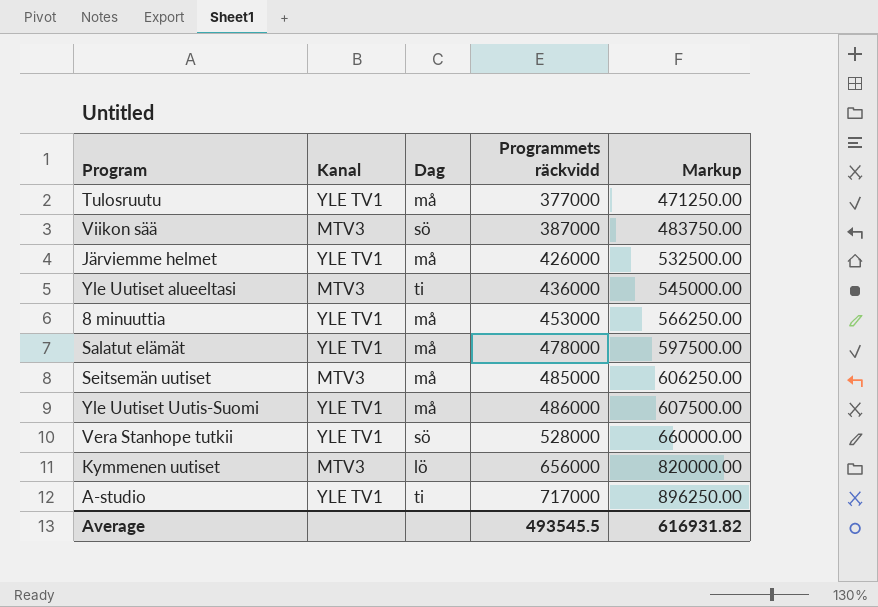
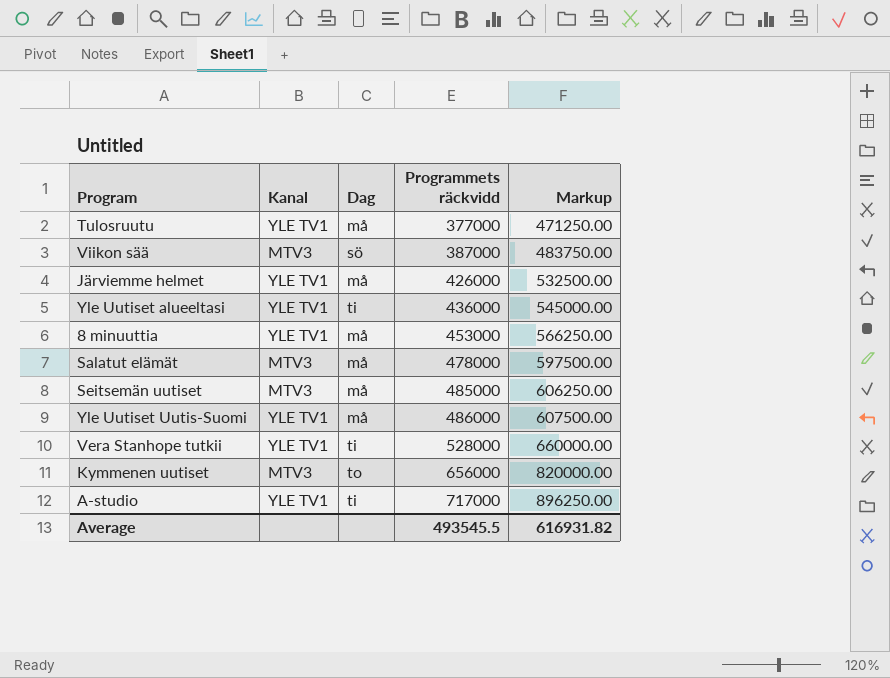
Yle Uutiset alueeltasi | Kanal: MTV3 -> YLE TV1
Salatut elämät | Kanal: YLE TV1 -> MTV3
Vera Stanhope tutkii | Dag: sö -> ti
Kymmenen uutiset | Dag: lö -> to

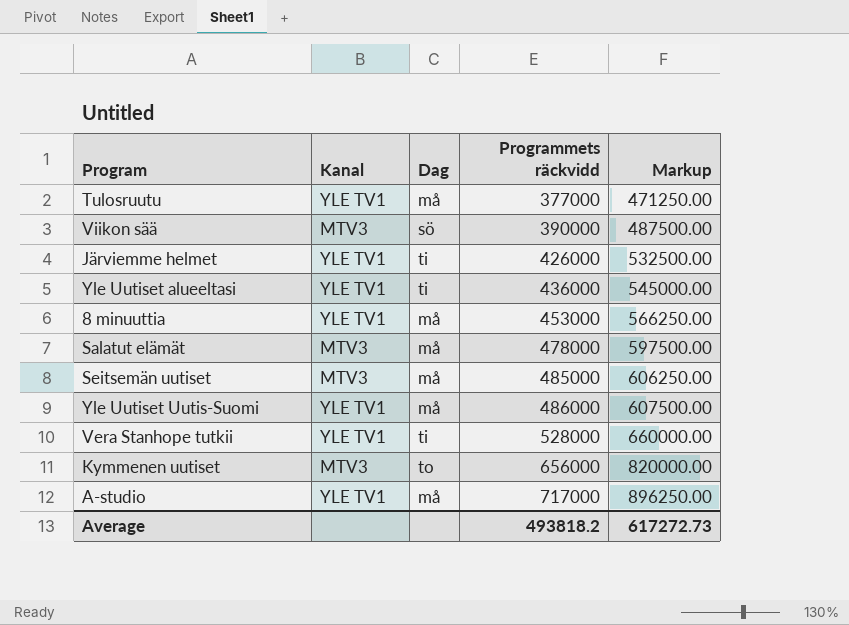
Viikon sää | Programmets räckvidd: 387000 -> 390000
Viikon sää | Markup: 483750.00 -> 487500.00
Järviemme helmet | Dag: må -> ti
A-studio | Dag: ti -> må
Average | Programmets räckvidd: 493545.5 -> 493818.2
Average | Markup: 616931.82 -> 617272.73

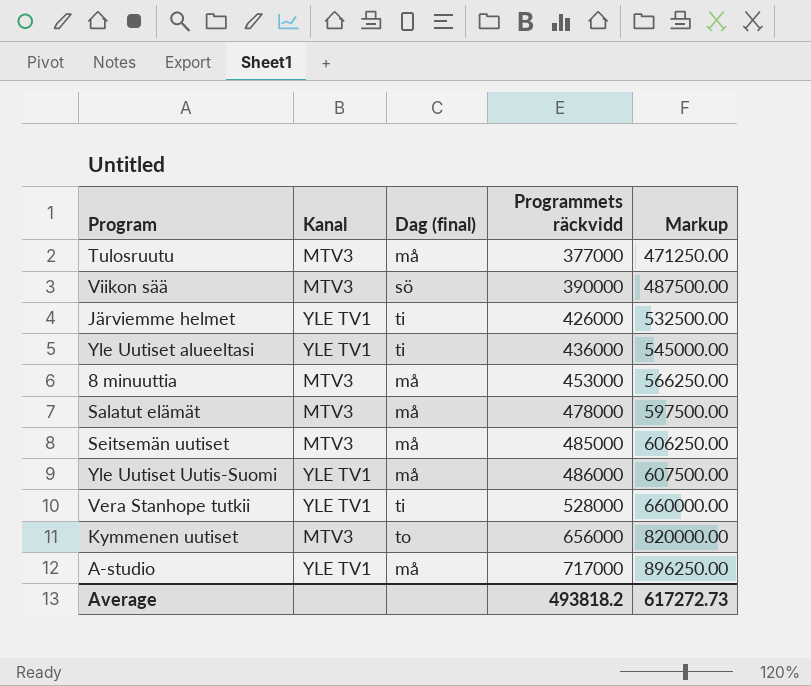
column name: Dag -> Dag (final)
Tulosruutu | Kanal: YLE TV1 -> MTV3
8 minuuttia | Kanal: YLE TV1 -> MTV3

